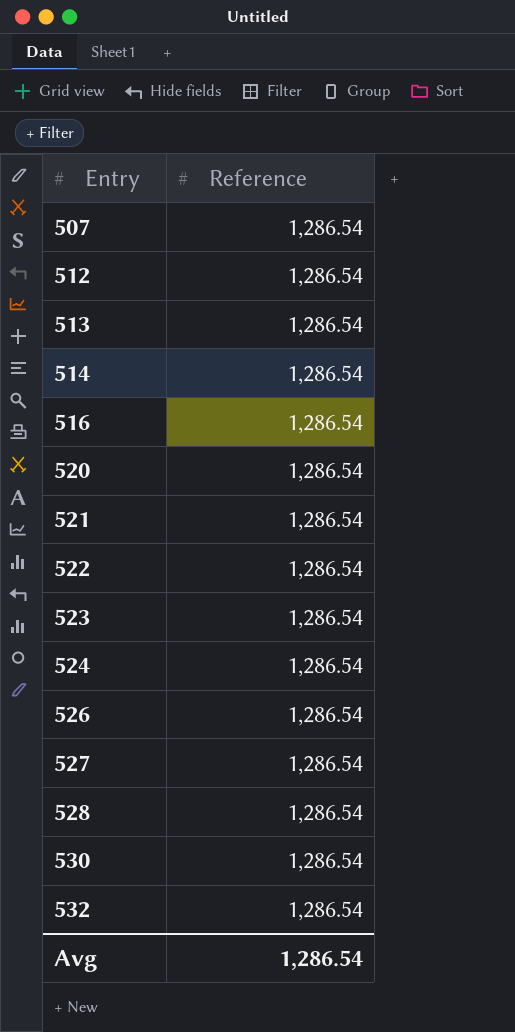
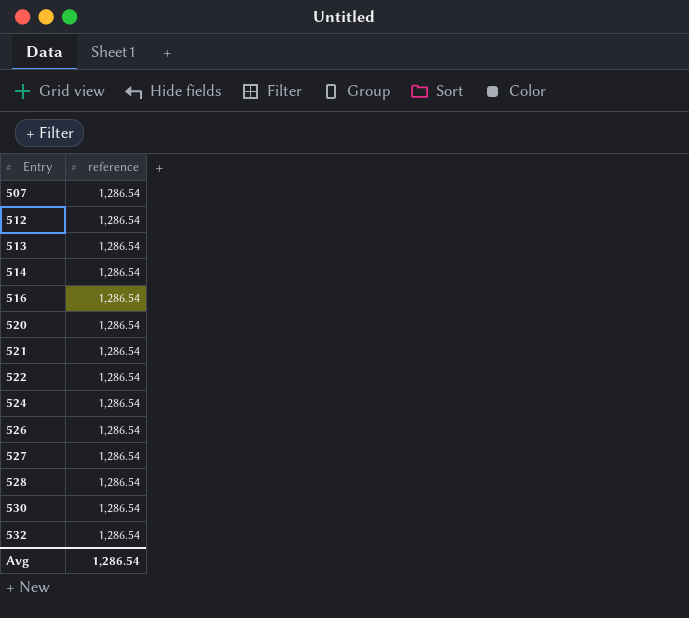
column name: Reference -> reference
row 523: 1,286.54 -> none

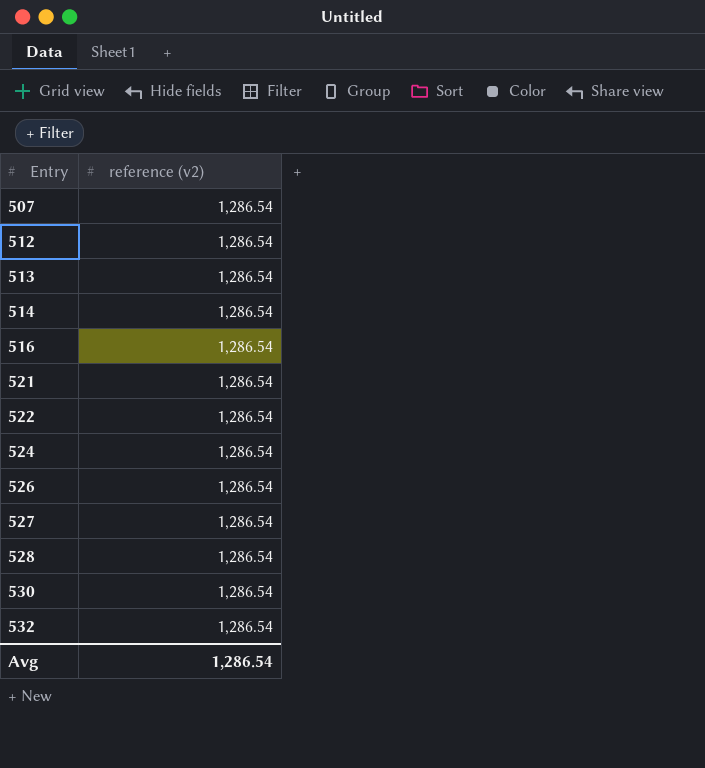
column name: reference -> reference (v2)
row 520: 1,286.54 -> none

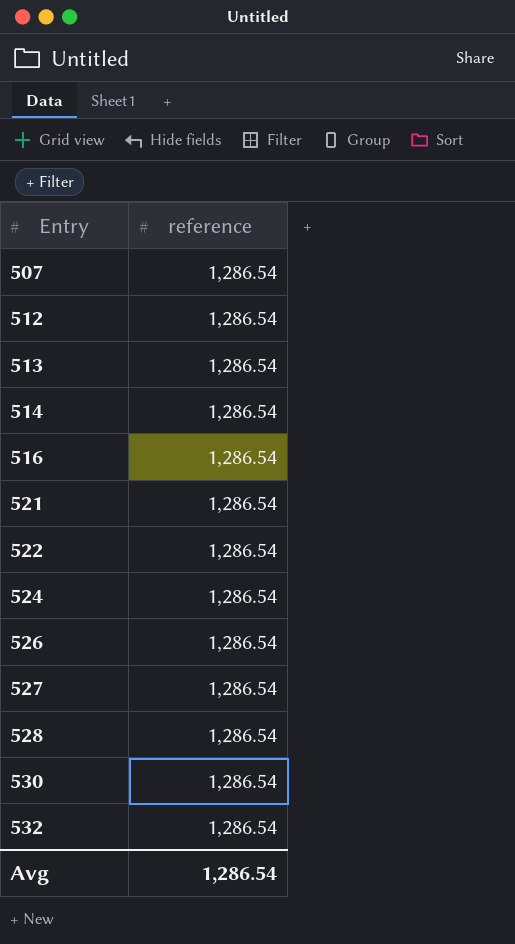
column name: reference (v2) -> reference

